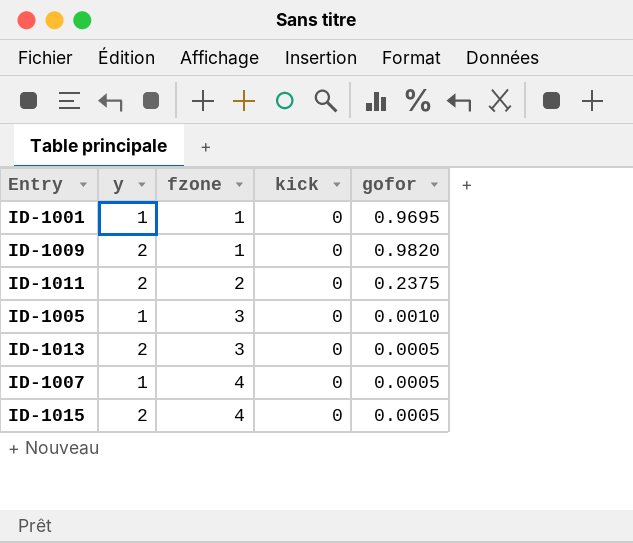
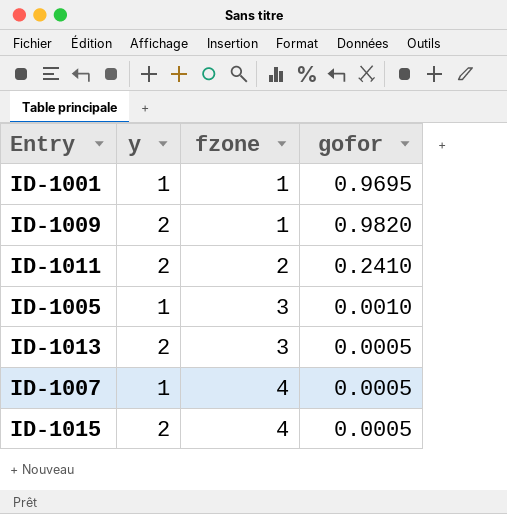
column kick | position: 4 -> none
ID-1011 | gofor: 0.2375 -> 0.2410

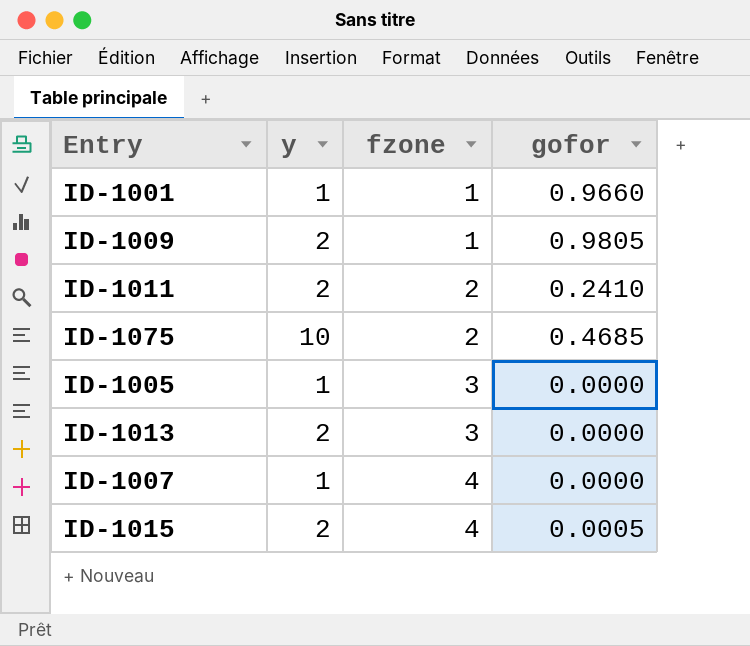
ID-1001 | gofor: 0.9695 -> 0.9660
ID-1009 | gofor: 0.9820 -> 0.9805
row ID-1075: none -> 10 | 2 | 0.4685
ID-1005 | gofor: 0.0010 -> 0.0000
ID-1013 | gofor: 0.0005 -> 0.0000
ID-1007 | gofor: 0.0005 -> 0.0000

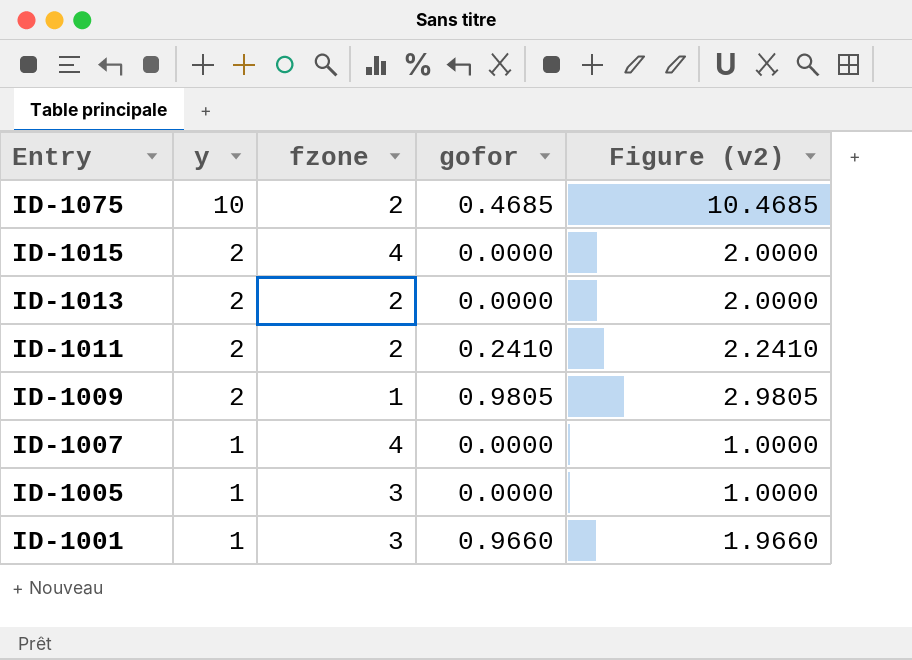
row order: fzone ascending -> Entry descending
column Figure (v2) | formula: none -> [y] + [gofor]
ID-1015 | gofor: 0.0005 -> 0.0000
ID-1013 | fzone: 3 -> 2
ID-1001 | fzone: 1 -> 3

